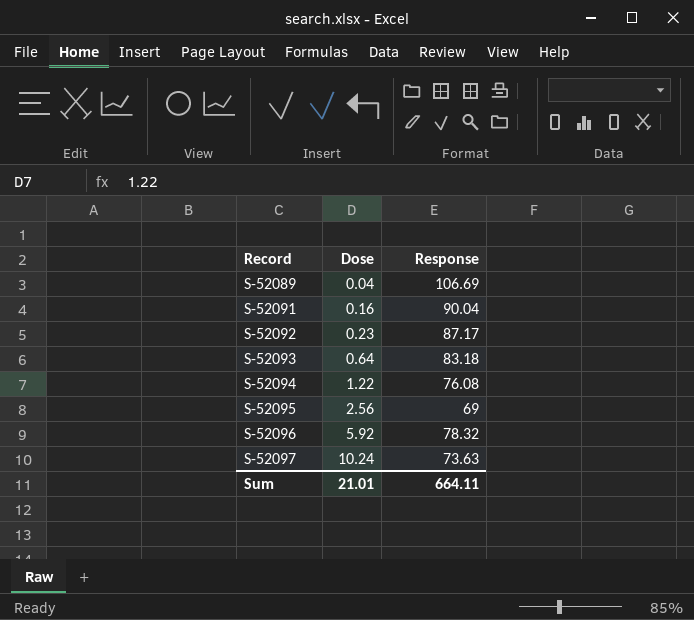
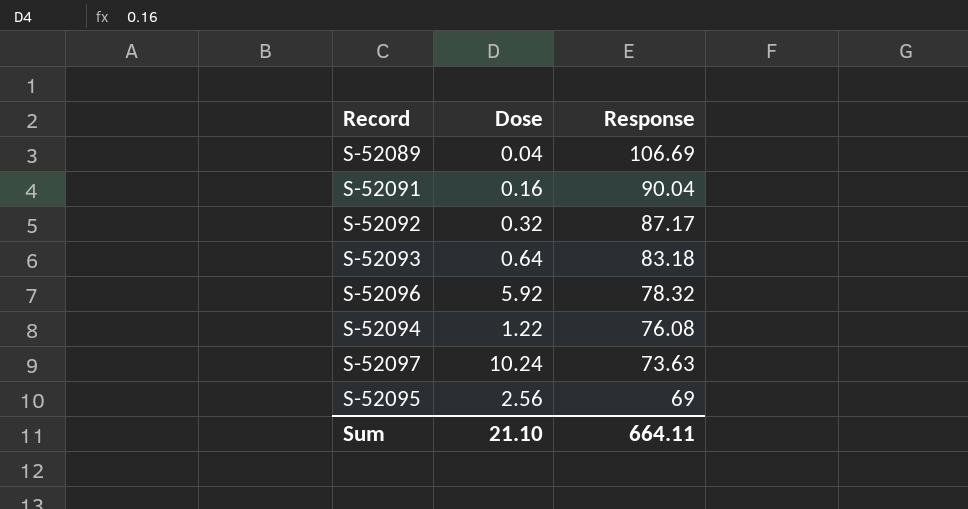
row order: Record ascending -> Response descending
S-52092 | Dose: 0.23 -> 0.32
Sum | Dose: 21.01 -> 21.10

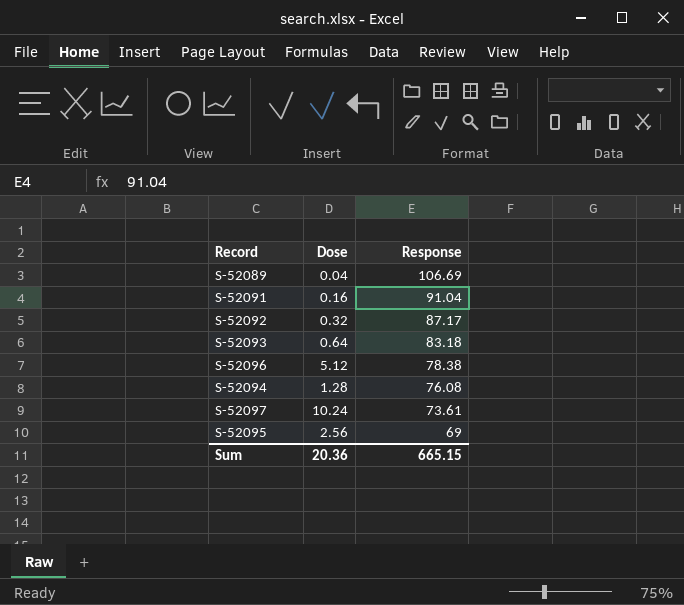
S-52091 | Response: 90.04 -> 91.04
S-52096 | Dose: 5.92 -> 5.12
S-52096 | Response: 78.32 -> 78.38
S-52094 | Dose: 1.22 -> 1.28
S-52097 | Response: 73.63 -> 73.61
Sum | Dose: 21.10 -> 20.36
Sum | Response: 664.11 -> 665.15

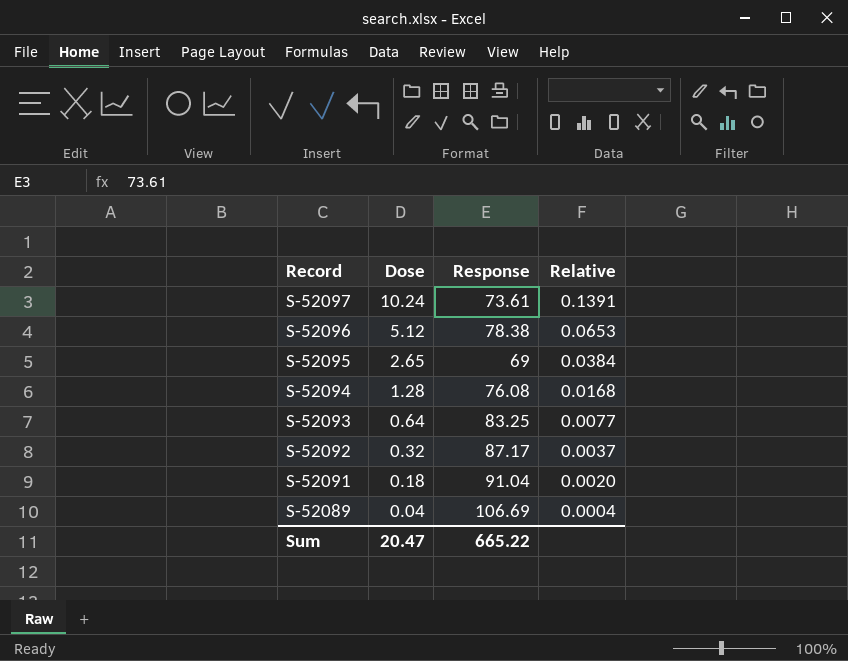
row order: Response descending -> Record descending
column Relative | formula: none -> [Dose] / [Response]
S-52095 | Dose: 2.56 -> 2.65
S-52093 | Response: 83.18 -> 83.25
S-52091 | Dose: 0.16 -> 0.18
Sum | Dose: 20.36 -> 20.47
Sum | Response: 665.15 -> 665.22

